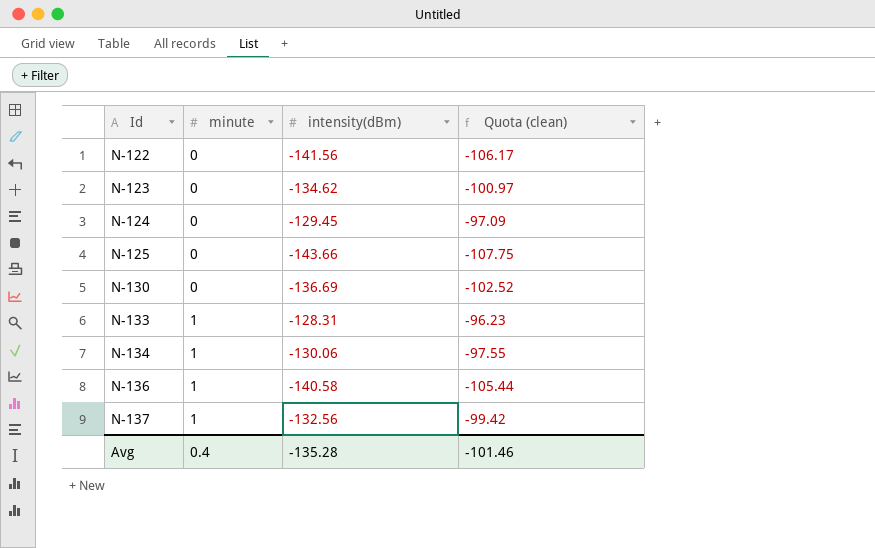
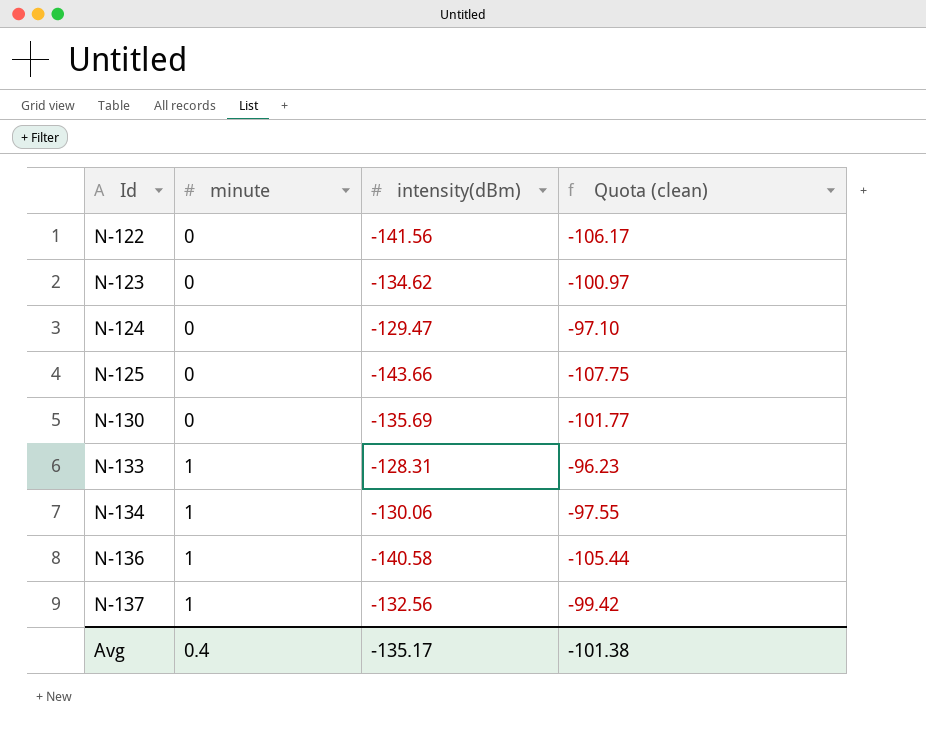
N-124 | intensity(dBm): -129.45 -> -129.47
N-124 | Quota (clean): -97.09 -> -97.10
N-130 | intensity(dBm): -136.69 -> -135.69
N-130 | Quota (clean): -102.52 -> -101.77
Avg | intensity(dBm): -135.28 -> -135.17
Avg | Quota (clean): -101.46 -> -101.38

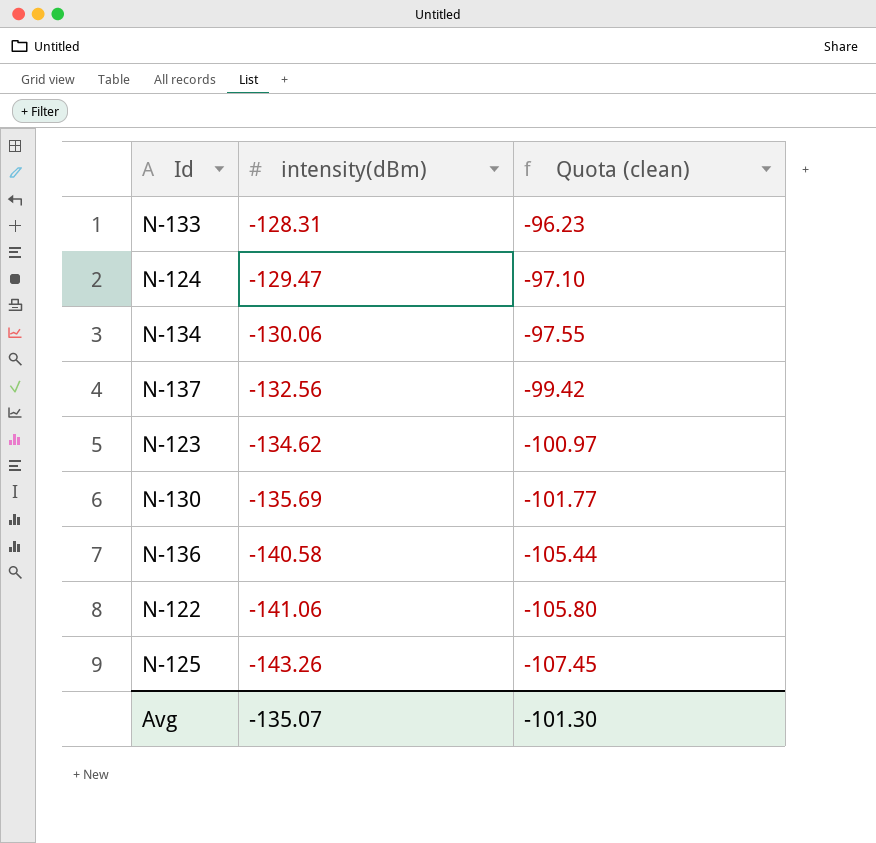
row order: Id ascending -> intensity(dBm) descending
column minute | position: 2 -> none
N-122 | intensity(dBm): -141.56 -> -141.06
N-122 | Quota (clean): -106.17 -> -105.80
N-125 | intensity(dBm): -143.66 -> -143.26
N-125 | Quota (clean): -107.75 -> -107.45
Avg | intensity(dBm): -135.17 -> -135.07
Avg | Quota (clean): -101.38 -> -101.30

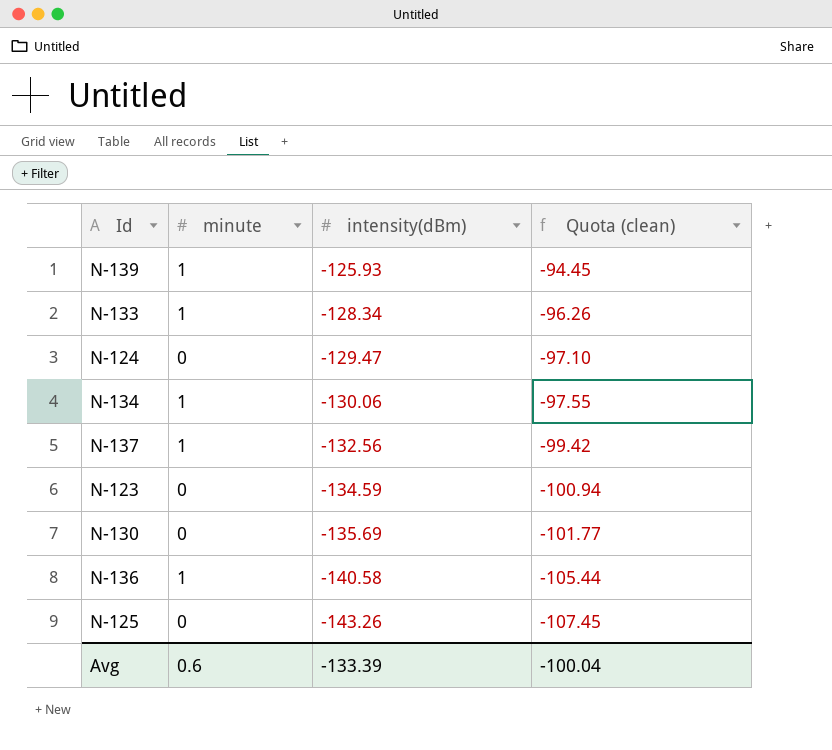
column minute | position: none -> 2
row N-122: -141.06 | -105.80 -> none
row N-139: none -> 1 | -125.93 | -94.45
N-133 | intensity(dBm): -128.31 -> -128.34
N-133 | Quota (clean): -96.23 -> -96.26
N-123 | intensity(dBm): -134.62 -> -134.59
N-123 | Quota (clean): -100.97 -> -100.94
Avg | intensity(dBm): -135.07 -> -133.39
Avg | Quota (clean): -101.30 -> -100.04

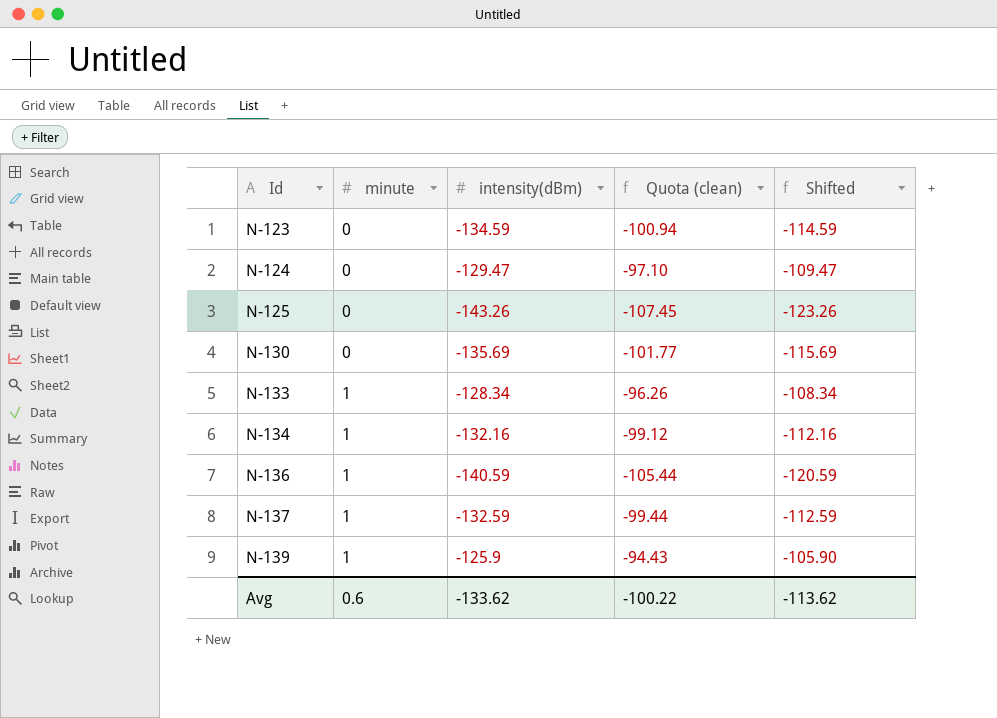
row order: intensity(dBm) descending -> Id ascending
column Shifted | formula: none -> [intensity(dBm)] + 20
N-134 | intensity(dBm): -130.06 -> -132.16
N-134 | Quota (clean): -97.55 -> -99.12
N-136 | intensity(dBm): -140.58 -> -140.59
N-137 | intensity(dBm): -132.56 -> -132.59
N-137 | Quota (clean): -99.42 -> -99.44
N-139 | intensity(dBm): -125.93 -> -125.9
N-139 | Quota (clean): -94.45 -> -94.43
Avg | intensity(dBm): -133.39 -> -133.62
Avg | Quota (clean): -100.04 -> -100.22

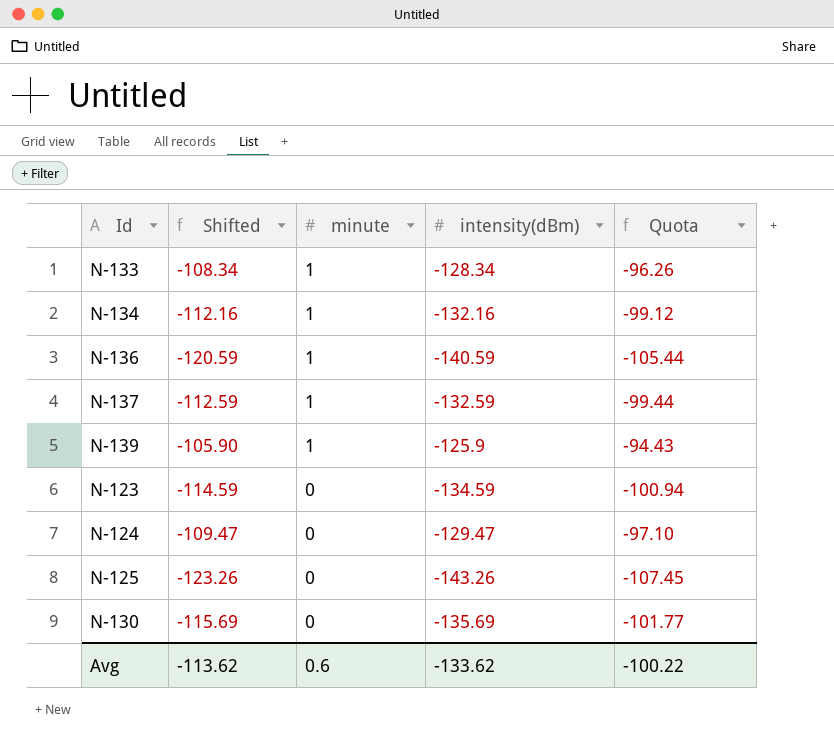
row order: Id ascending -> minute descending
column Shifted | position: 5 -> 2
column name: Quota (clean) -> Quota

